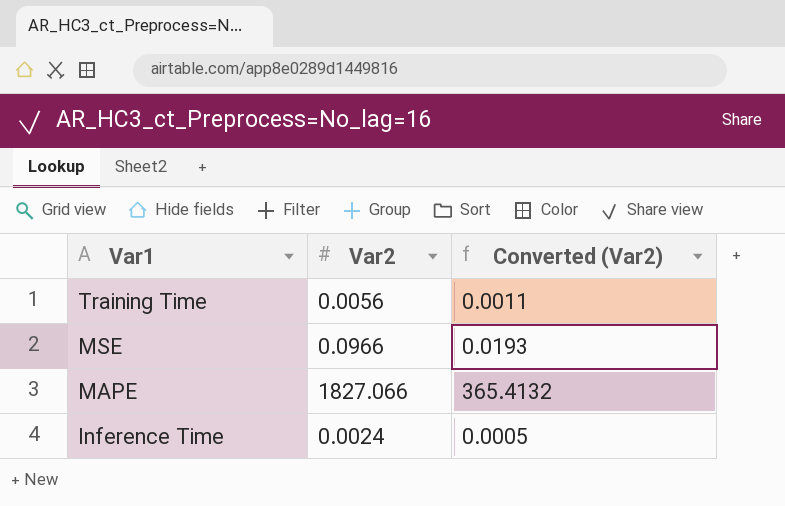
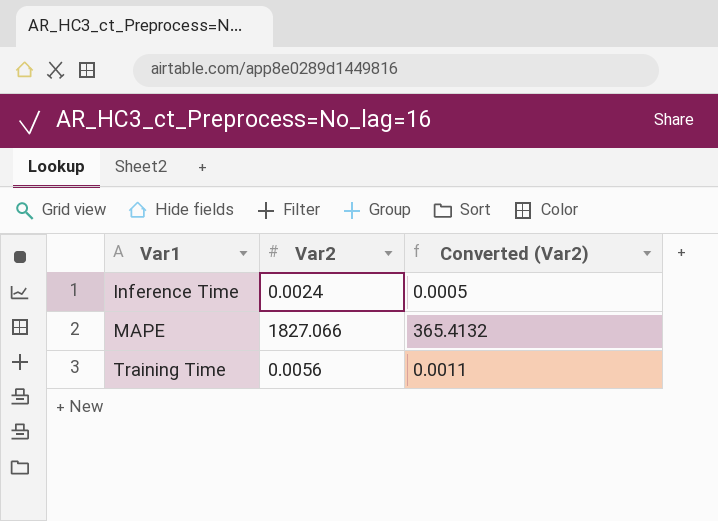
row order: Var1 descending -> Var1 ascending
row MSE: 0.0966 | 0.0193 -> none

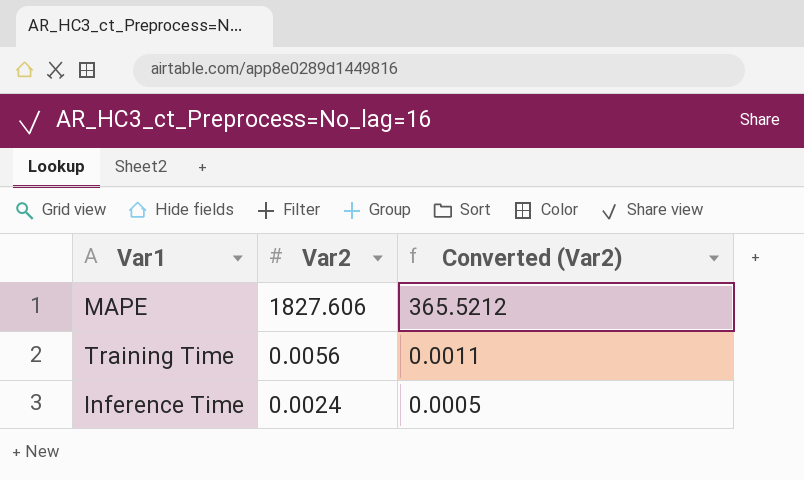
row order: Var1 ascending -> Var2 descending
MAPE | Var2: 1827.066 -> 1827.606
MAPE | Converted (Var2): 365.4132 -> 365.5212

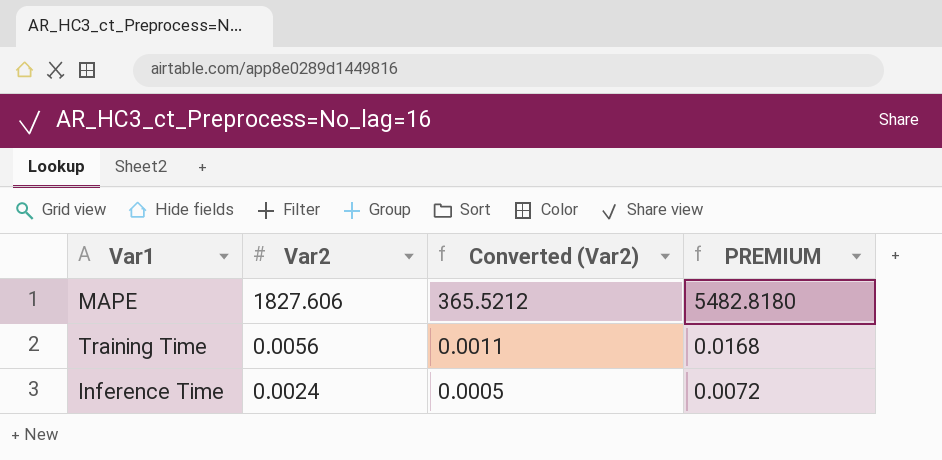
column PREMIUM | formula: none -> [Var2] * 3

